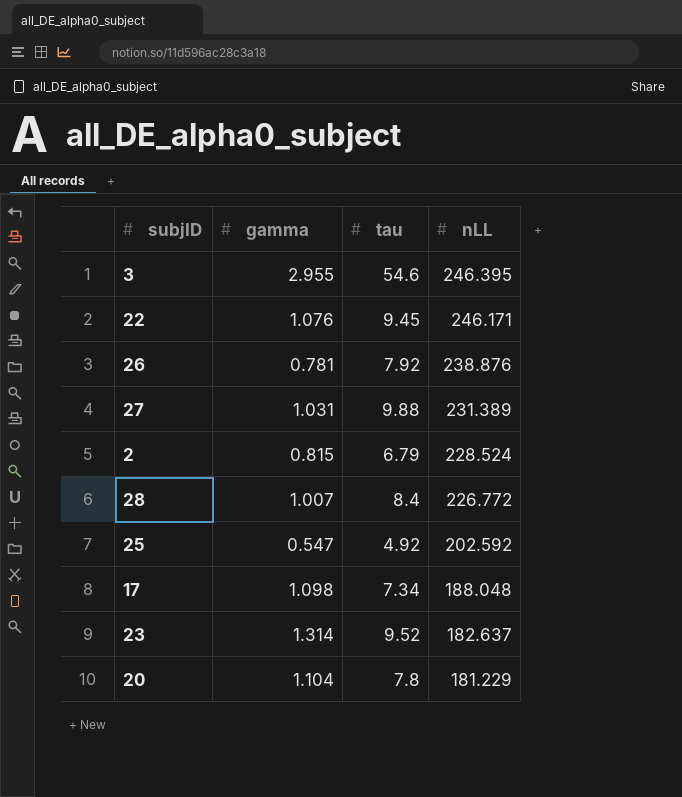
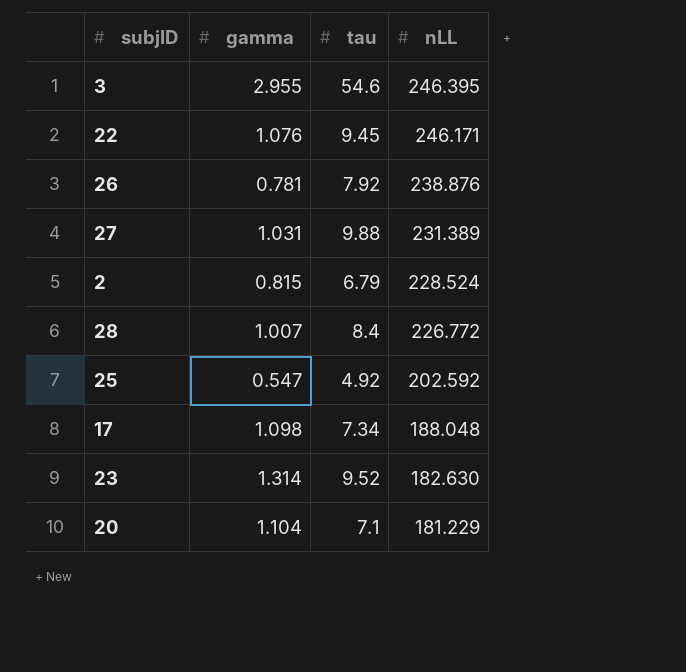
23 | nLL: 182.637 -> 182.630
20 | tau: 7.8 -> 7.1

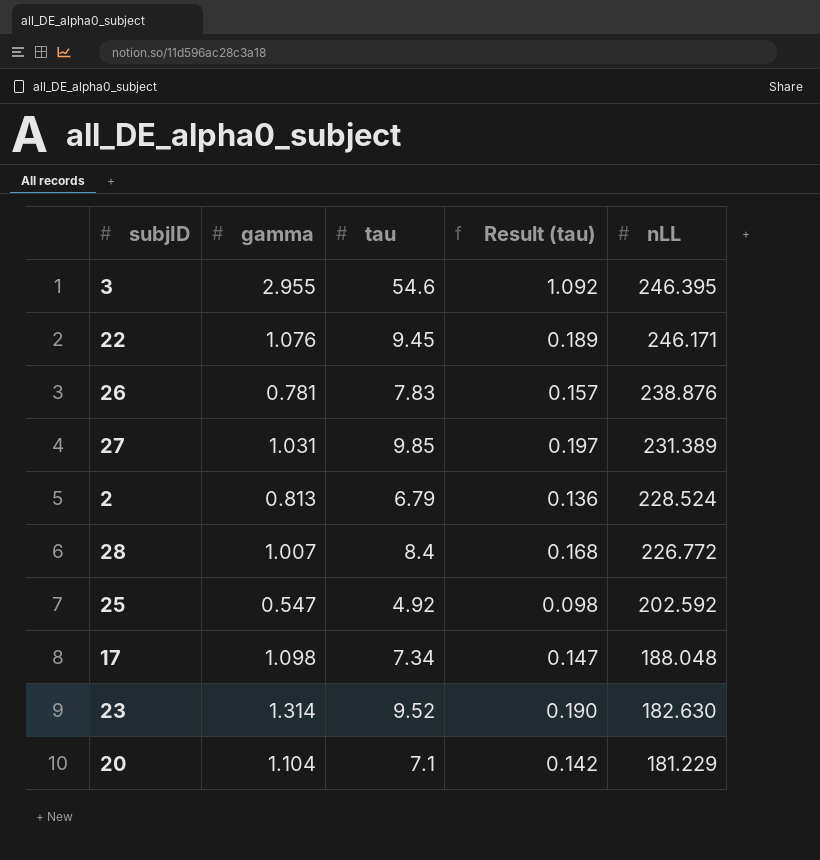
column Result (tau) | formula: none -> [tau] * 0.02
26 | tau: 7.92 -> 7.83
27 | tau: 9.88 -> 9.85
2 | gamma: 0.815 -> 0.813

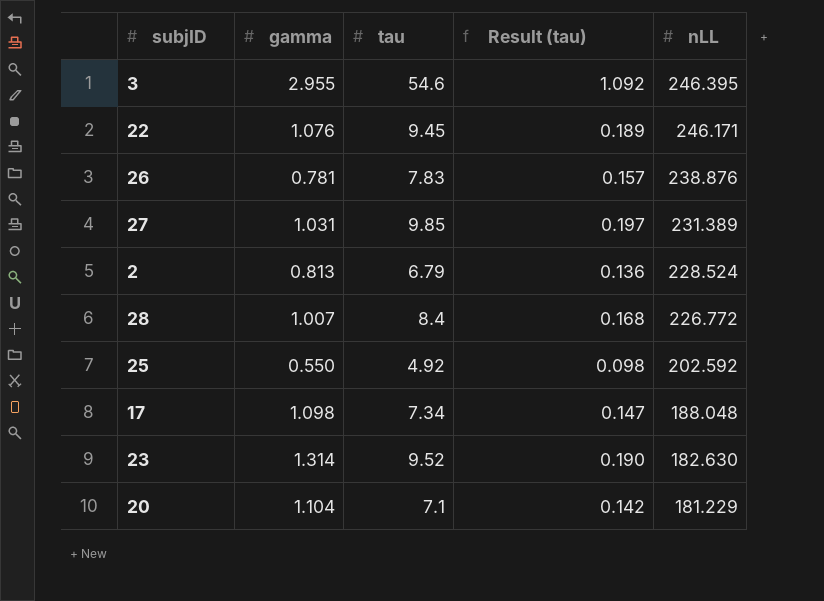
25 | gamma: 0.547 -> 0.550

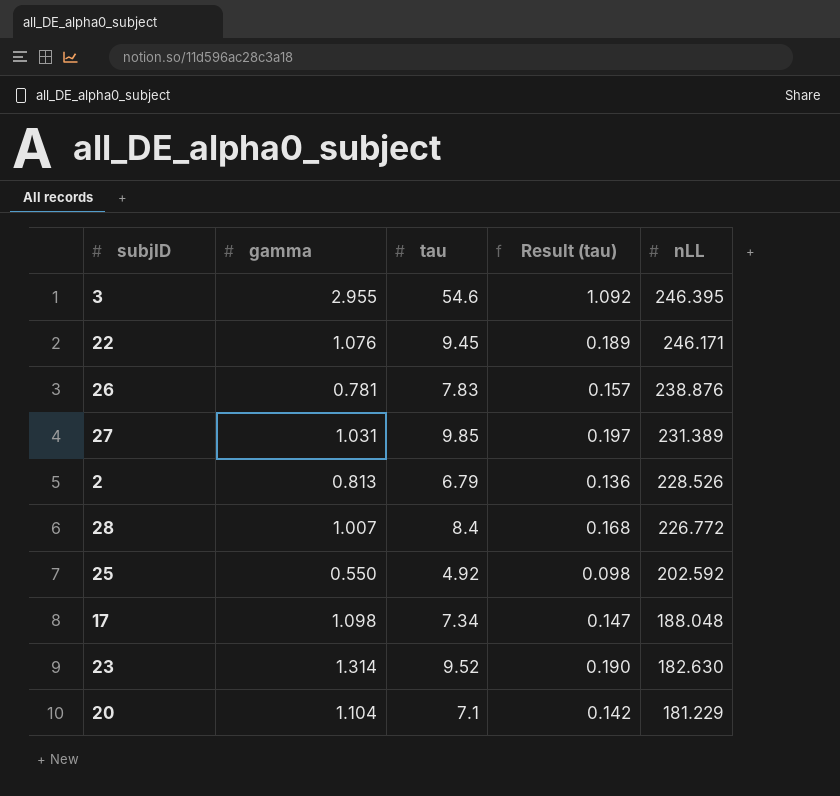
2 | nLL: 228.524 -> 228.526

